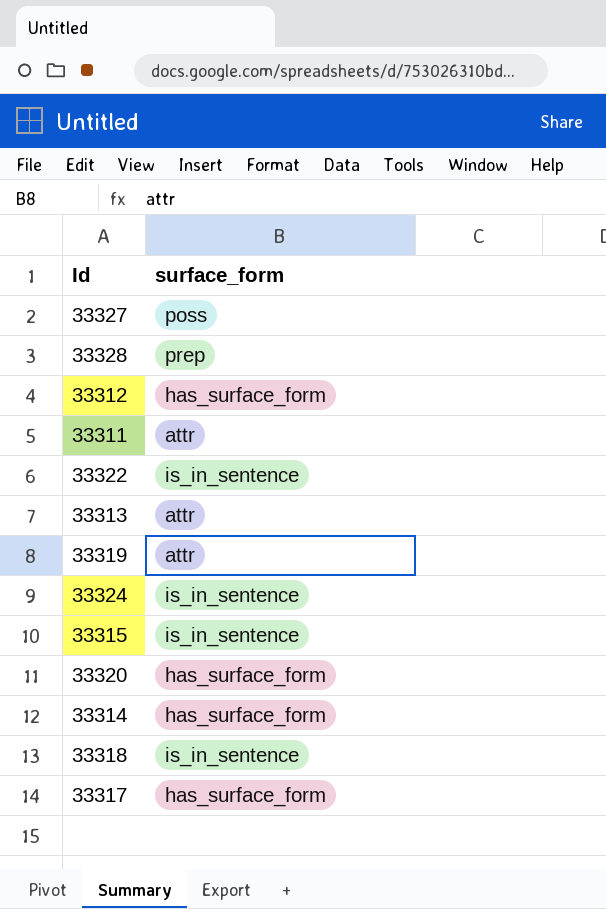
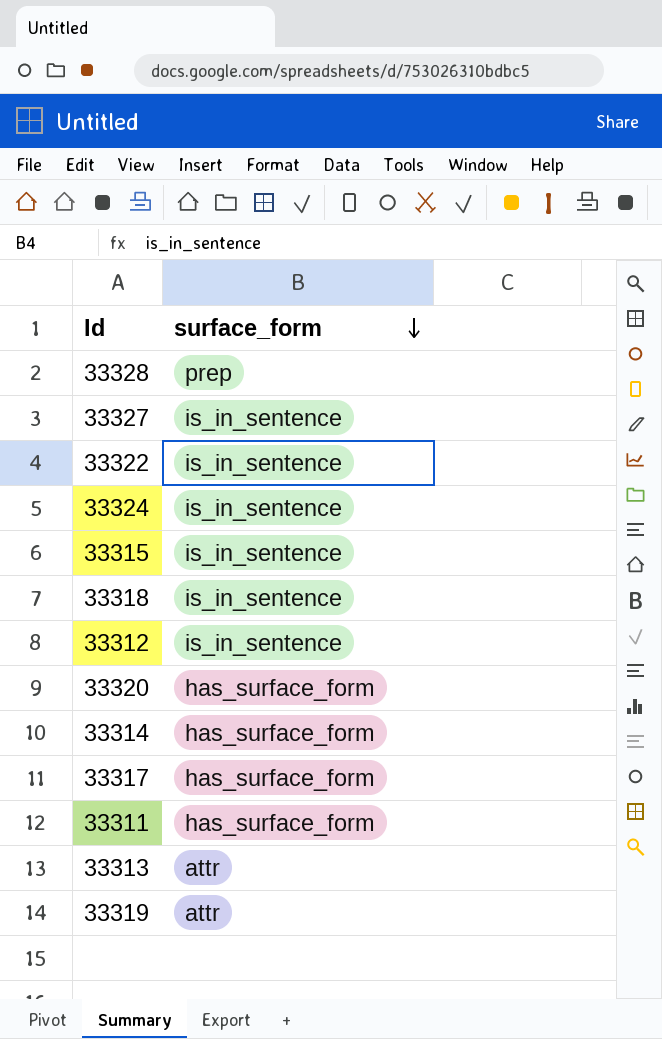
row order: none -> surface_form descending
33327 | surface_form: poss -> is_in_sentence
33312 | surface_form: has_surface_form -> is_in_sentence
33311 | surface_form: attr -> has_surface_form

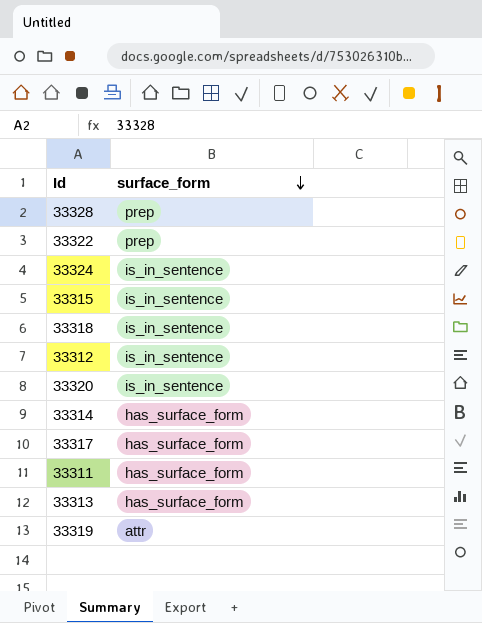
row 33327: is_in_sentence -> none
33322 | surface_form: is_in_sentence -> prep
33320 | surface_form: has_surface_form -> is_in_sentence
33313 | surface_form: attr -> has_surface_form

